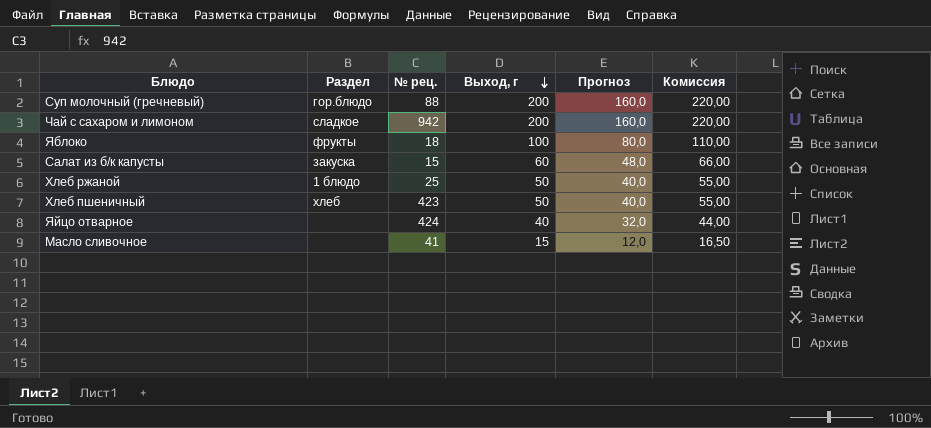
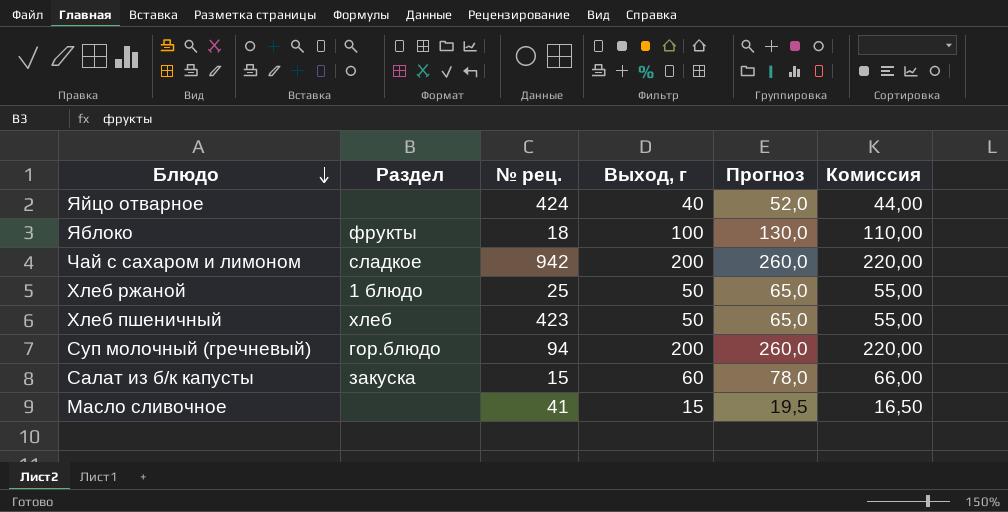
row order: Выход, г descending -> Блюдо descending
column Прогноз | formula: [Выход, г] * 0,8 -> [Выход, г] * 1,3
Суп молочный (гречневый) | № рец.: 88 -> 94

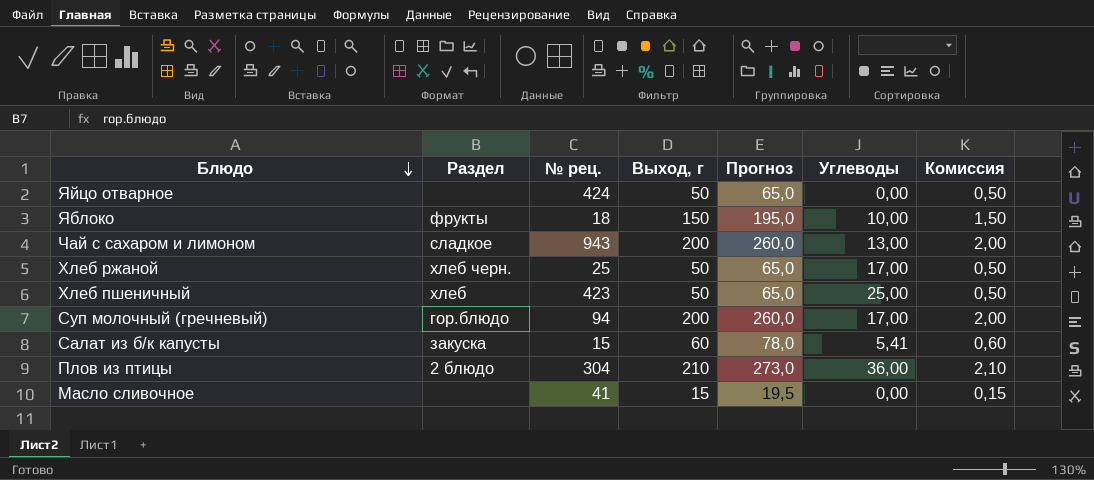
column Углеводы | position: none -> 6
column Комиссия | formula: [Выход, г] * 1,1 -> [Выход, г] * 0,01
Яйцо отварное | Выход, г: 40 -> 50
Яйцо отварное | Прогноз: 52,0 -> 65,0
Яблоко | Выход, г: 100 -> 150
Яблоко | Прогноз: 130,0 -> 195,0
Чай с сахаром и лимоном | № рец.: 942 -> 943
Хлеб ржаной | Раздел: 1 блюдо -> хлеб черн.
row Плов из птицы: none -> 2 блюдо | 304 | 210 | 273,0 | 36,00 | 2,10

